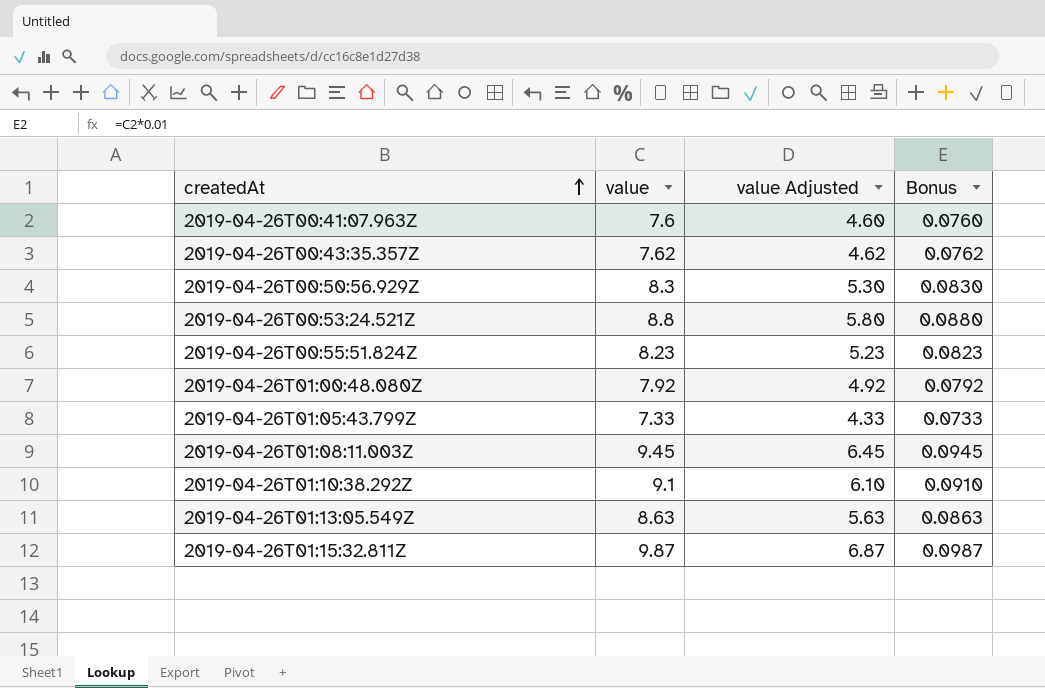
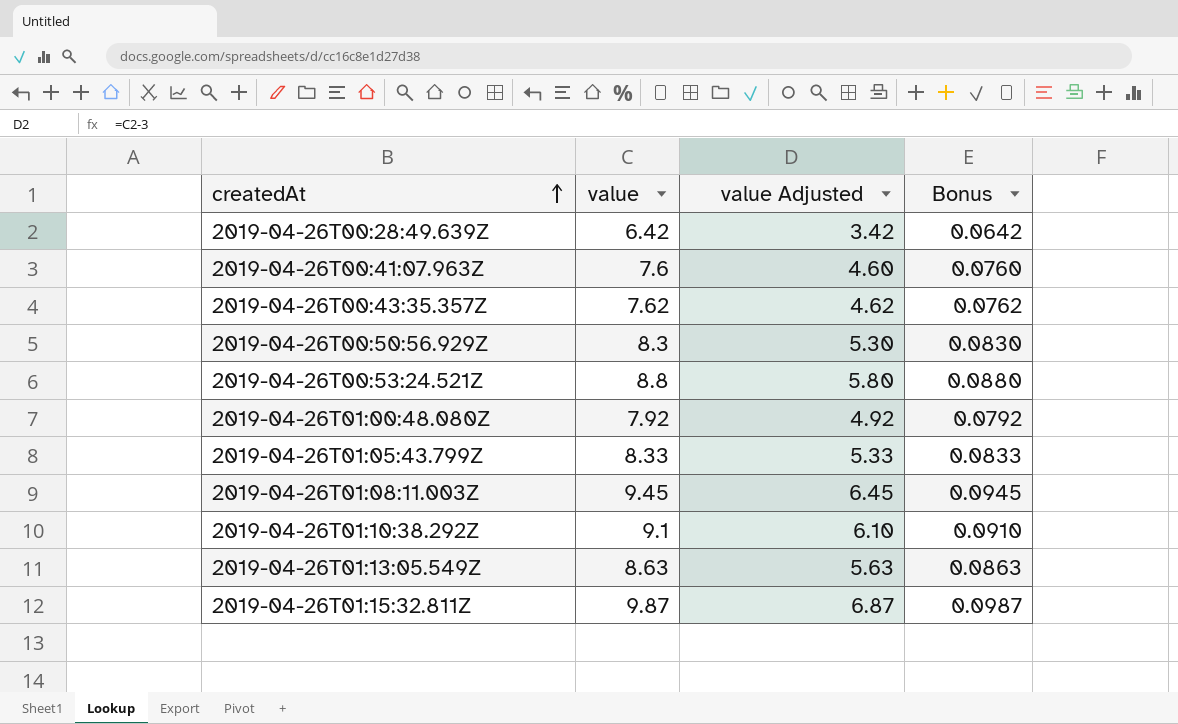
row 2019-04-26T00:55:51.824Z: 8.23 | 5.23 | 0.0823 -> none
row 2019-04-26T00:28:49.639Z: none -> 6.42 | 3.42 | 0.0642
2019-04-26T01:05:43.799Z | value: 7.33 -> 8.33
2019-04-26T01:05:43.799Z | value Adjusted: 4.33 -> 5.33
2019-04-26T01:05:43.799Z | Bonus: 0.0733 -> 0.0833

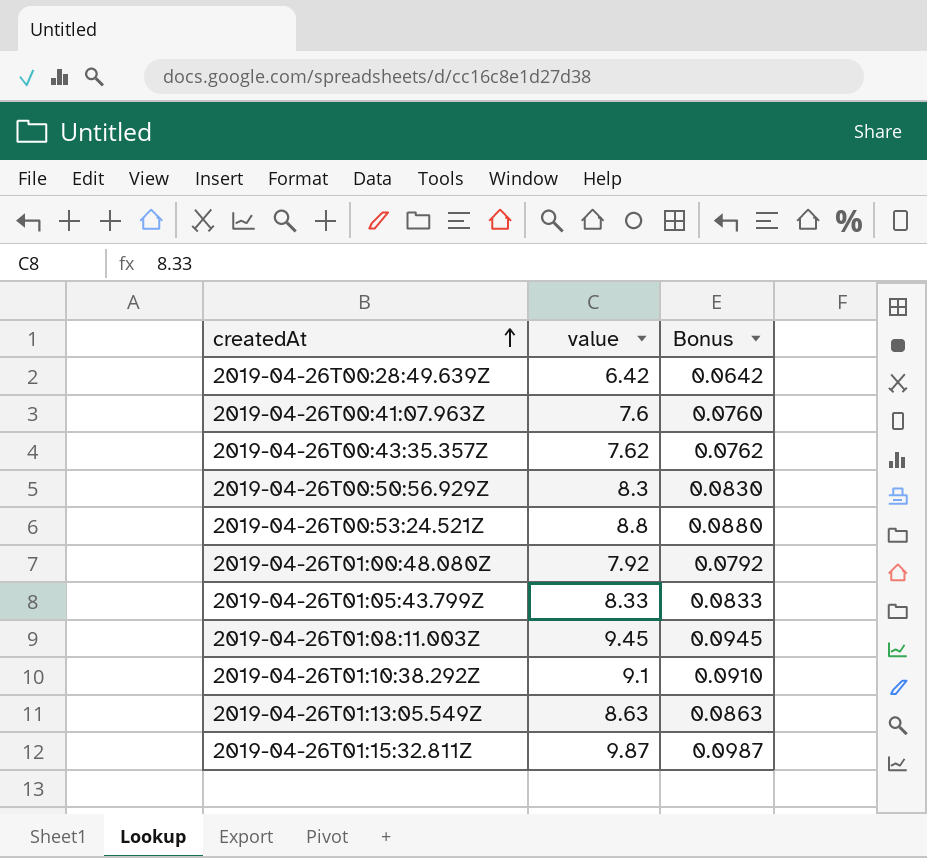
column value Adjusted | formula: [value] - 3 -> none

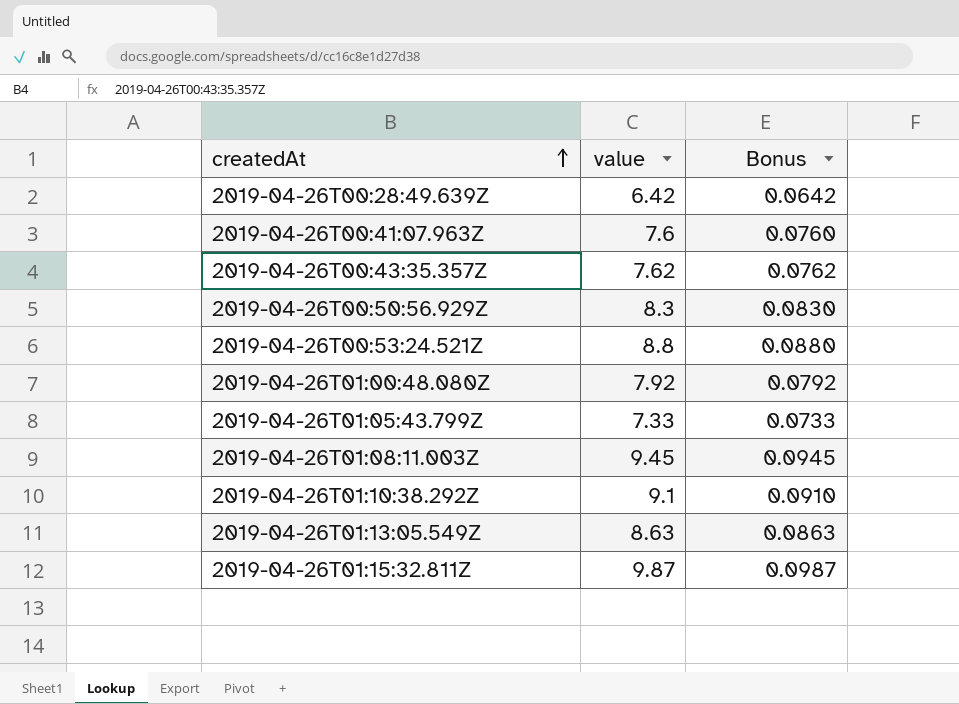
2019-04-26T01:05:43.799Z | value: 8.33 -> 7.33
2019-04-26T01:05:43.799Z | Bonus: 0.0833 -> 0.0733

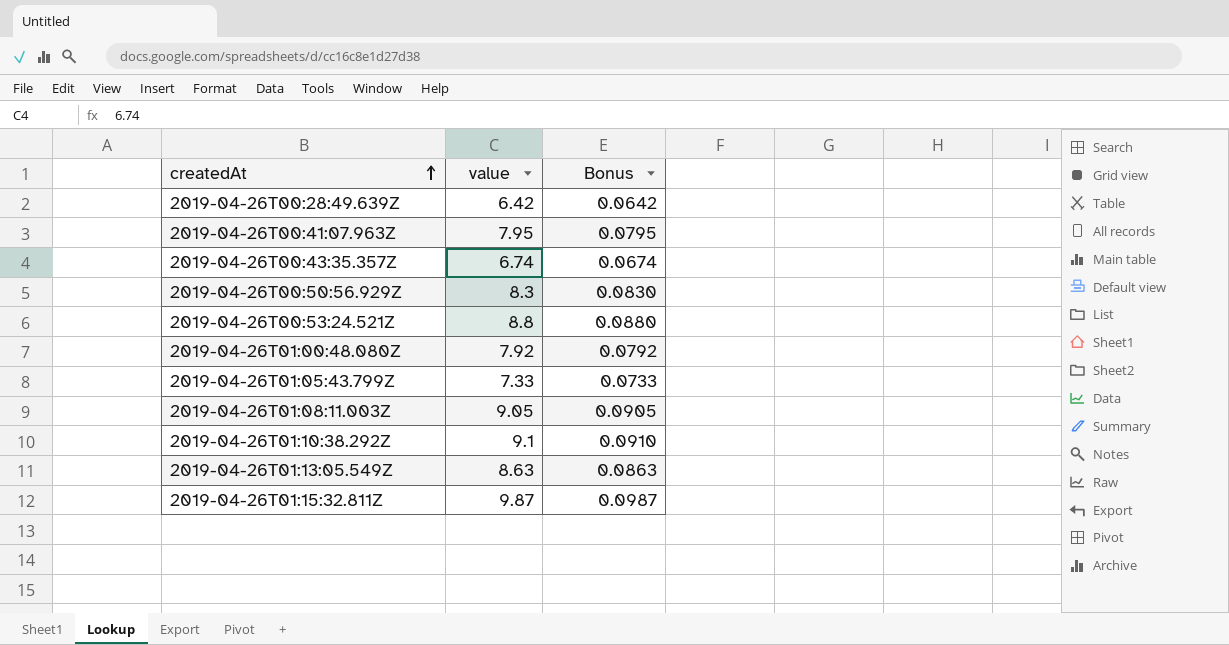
2019-04-26T00:41:07.963Z | value: 7.6 -> 7.95
2019-04-26T00:41:07.963Z | Bonus: 0.0760 -> 0.0795
2019-04-26T00:43:35.357Z | value: 7.62 -> 6.74
2019-04-26T00:43:35.357Z | Bonus: 0.0762 -> 0.0674
2019-04-26T01:08:11.003Z | value: 9.45 -> 9.05
2019-04-26T01:08:11.003Z | Bonus: 0.0945 -> 0.0905

